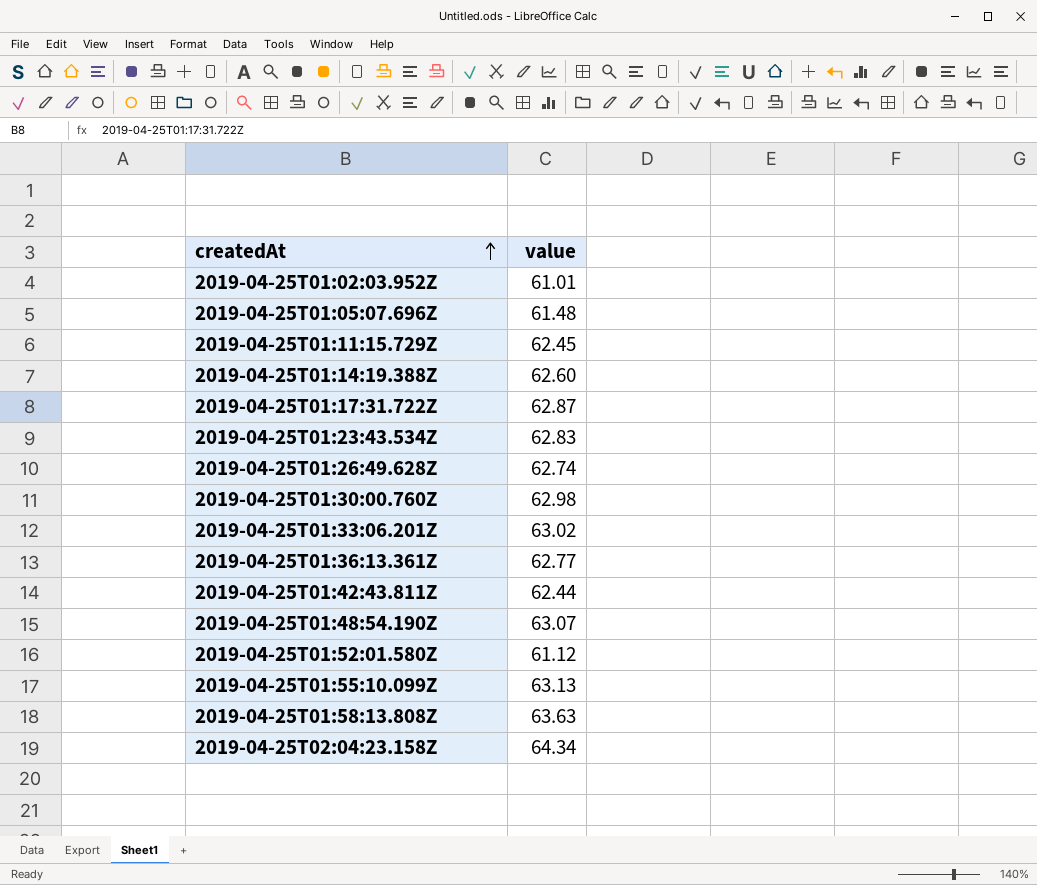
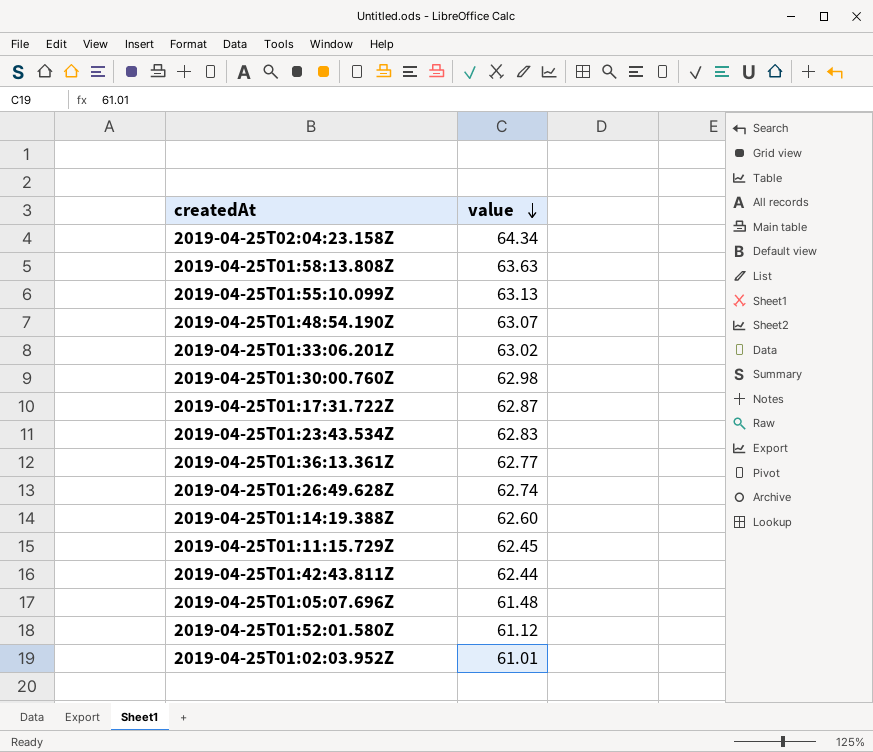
row order: createdAt ascending -> value descending

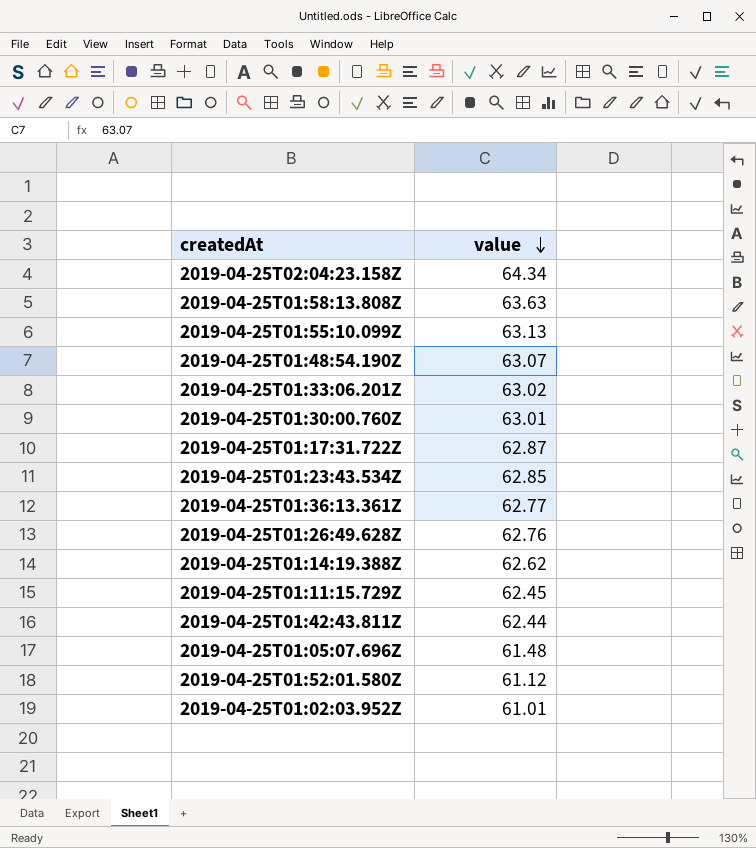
2019-04-25T01:30:00.760Z | value: 62.98 -> 63.01
2019-04-25T01:23:43.534Z | value: 62.83 -> 62.85
2019-04-25T01:26:49.628Z | value: 62.74 -> 62.76
2019-04-25T01:14:19.388Z | value: 62.60 -> 62.62

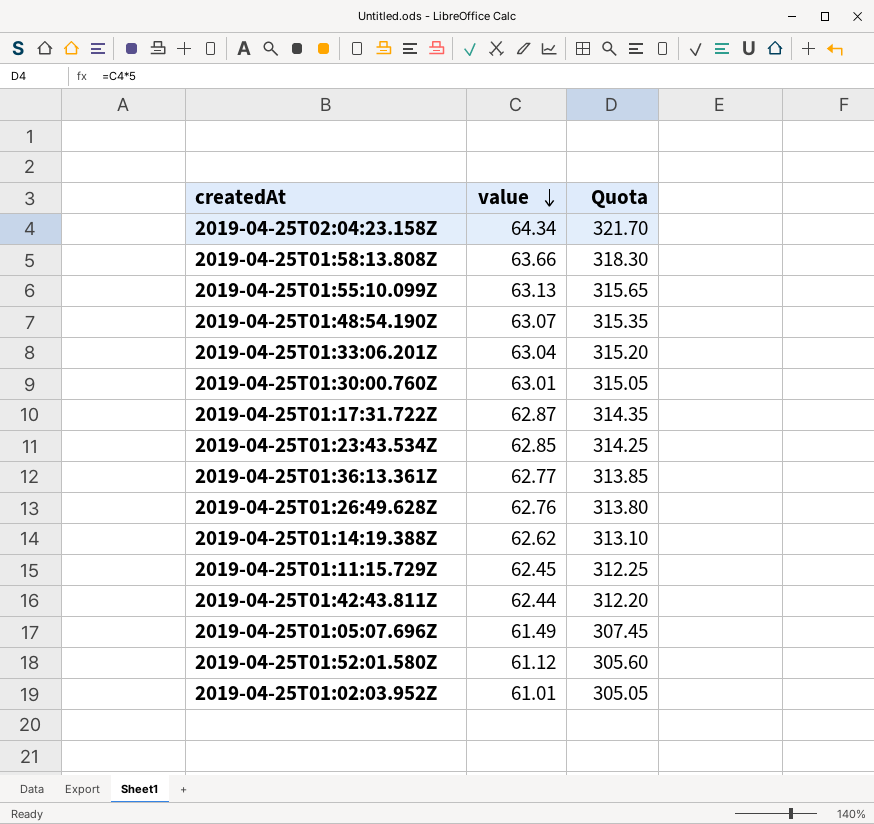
column Quota | formula: none -> [value] * 5
2019-04-25T01:58:13.808Z | value: 63.63 -> 63.66
2019-04-25T01:33:06.201Z | value: 63.02 -> 63.04
2019-04-25T01:05:07.696Z | value: 61.48 -> 61.49

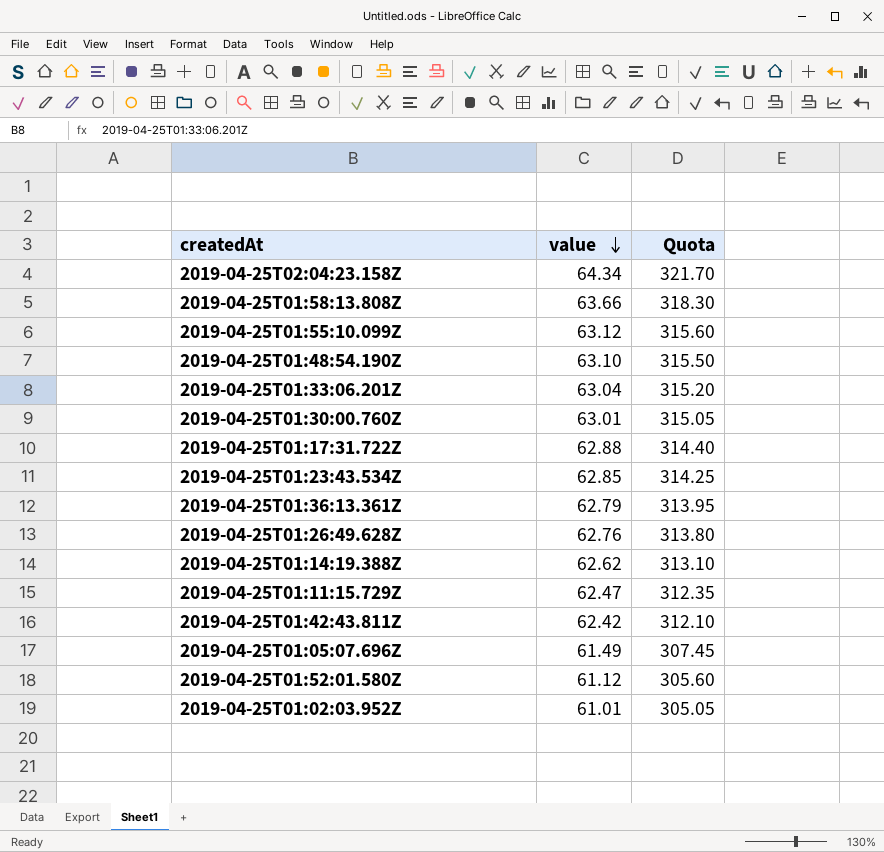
2019-04-25T01:55:10.099Z | value: 63.13 -> 63.12
2019-04-25T01:55:10.099Z | Quota: 315.65 -> 315.60
2019-04-25T01:48:54.190Z | value: 63.07 -> 63.10
2019-04-25T01:48:54.190Z | Quota: 315.35 -> 315.50
2019-04-25T01:17:31.722Z | value: 62.87 -> 62.88
2019-04-25T01:17:31.722Z | Quota: 314.35 -> 314.40
2019-04-25T01:36:13.361Z | value: 62.77 -> 62.79
2019-04-25T01:36:13.361Z | Quota: 313.85 -> 313.95
2019-04-25T01:11:15.729Z | value: 62.45 -> 62.47
2019-04-25T01:11:15.729Z | Quota: 312.25 -> 312.35
2019-04-25T01:42:43.811Z | value: 62.44 -> 62.42
2019-04-25T01:42:43.811Z | Quota: 312.20 -> 312.10

